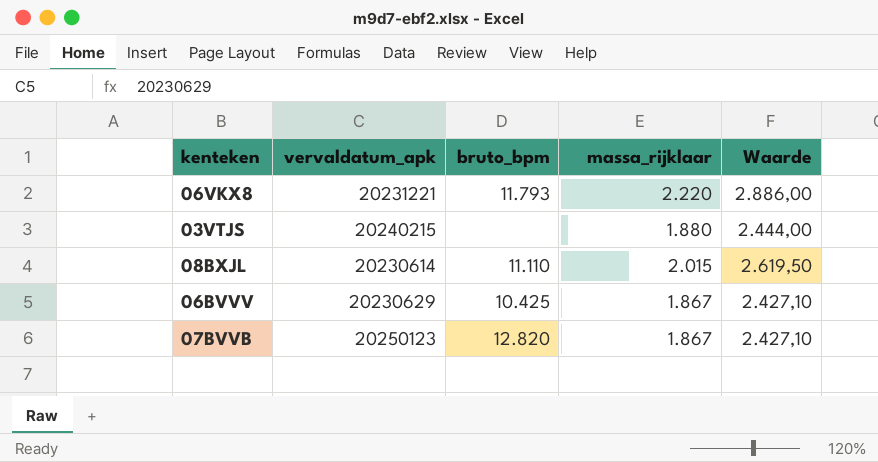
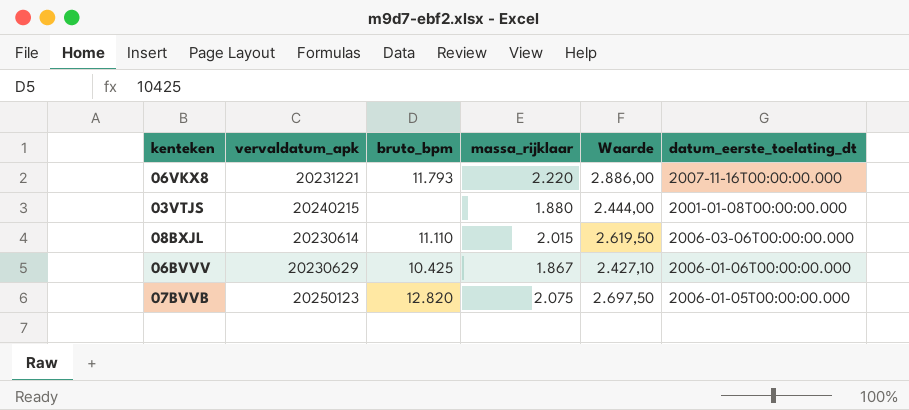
column datum_eerste_toelating_dt | position: none -> 6
07BVVB | massa_rijklaar: 1.867 -> 2.075
07BVVB | Waarde: 2.427,10 -> 2.697,50

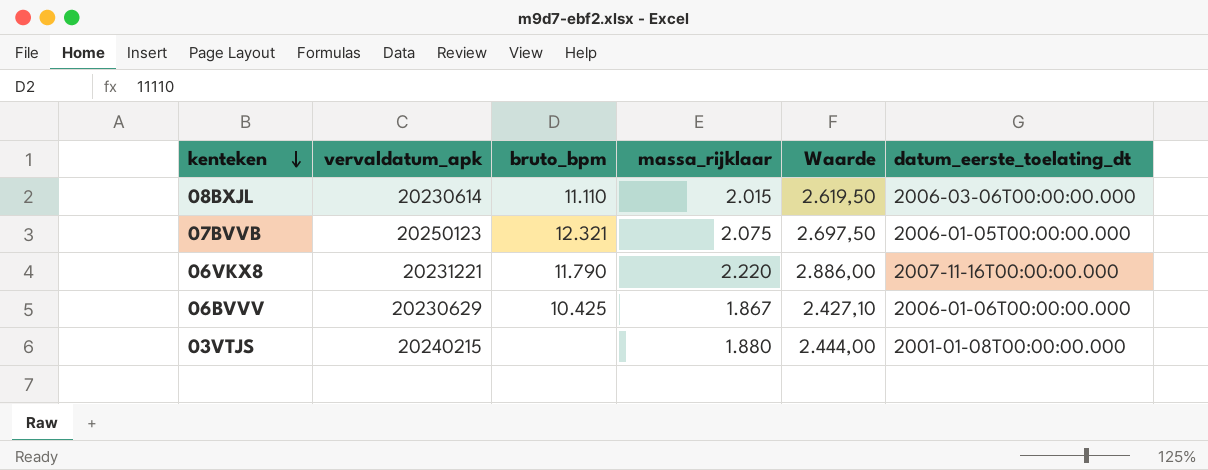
row order: none -> kenteken descending
07BVVB | bruto_bpm: 12.820 -> 12.321
06VKX8 | bruto_bpm: 11.793 -> 11.790

